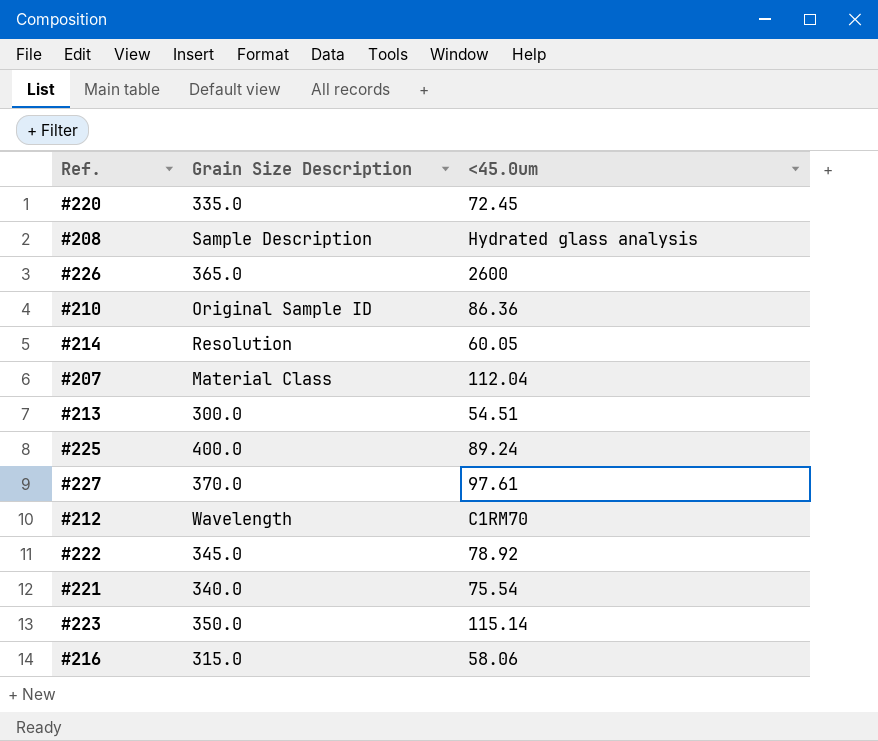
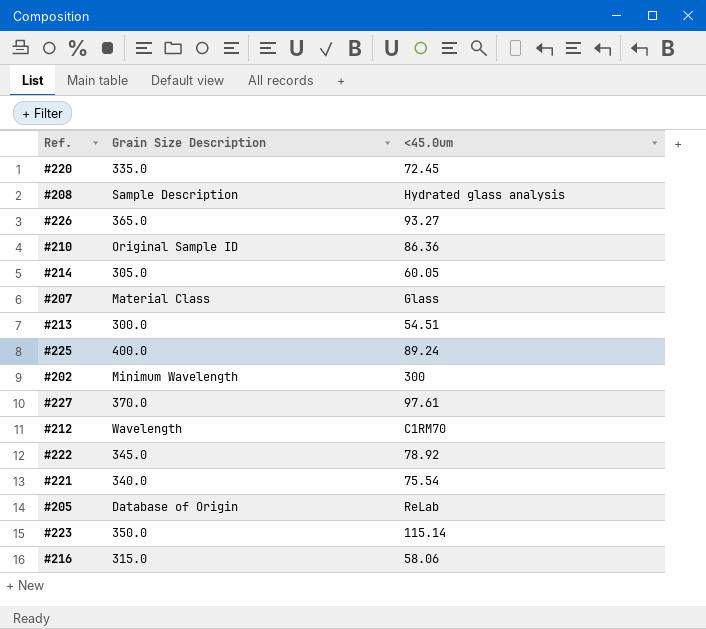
#226 | <45.0um: 2600 -> 93.27
#214 | Grain Size Description: Resolution -> 305.0
#207 | <45.0um: 112.04 -> Glass
row #202: none -> Minimum Wavelength | 300
row #205: none -> Database of Origin | ReLab

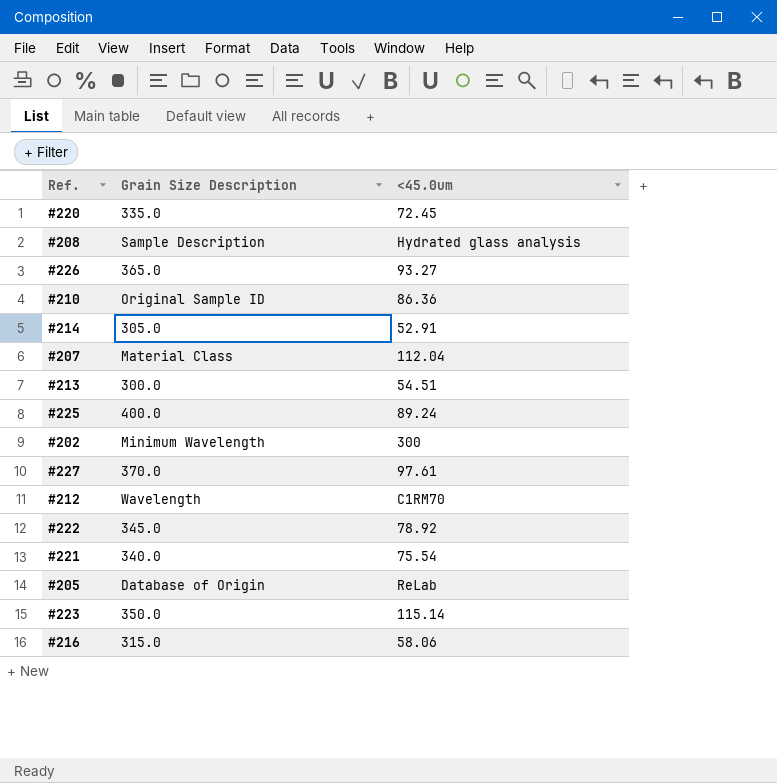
#214 | <45.0um: 60.05 -> 52.91
#207 | <45.0um: Glass -> 112.04

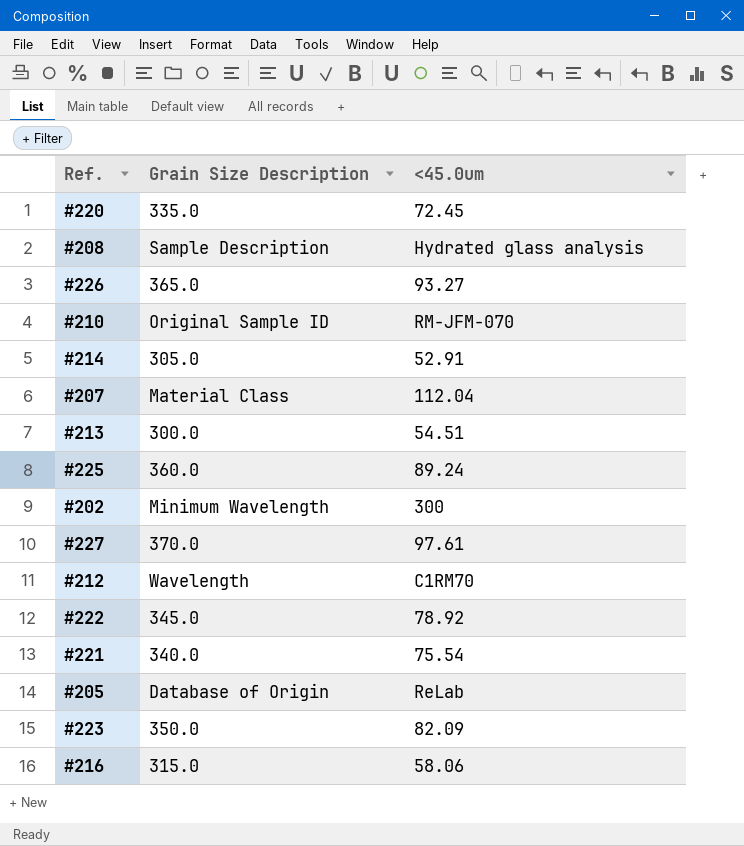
#210 | <45.0um: 86.36 -> RM-JFM-070
#225 | Grain Size Description: 400.0 -> 360.0
#223 | <45.0um: 115.14 -> 82.09

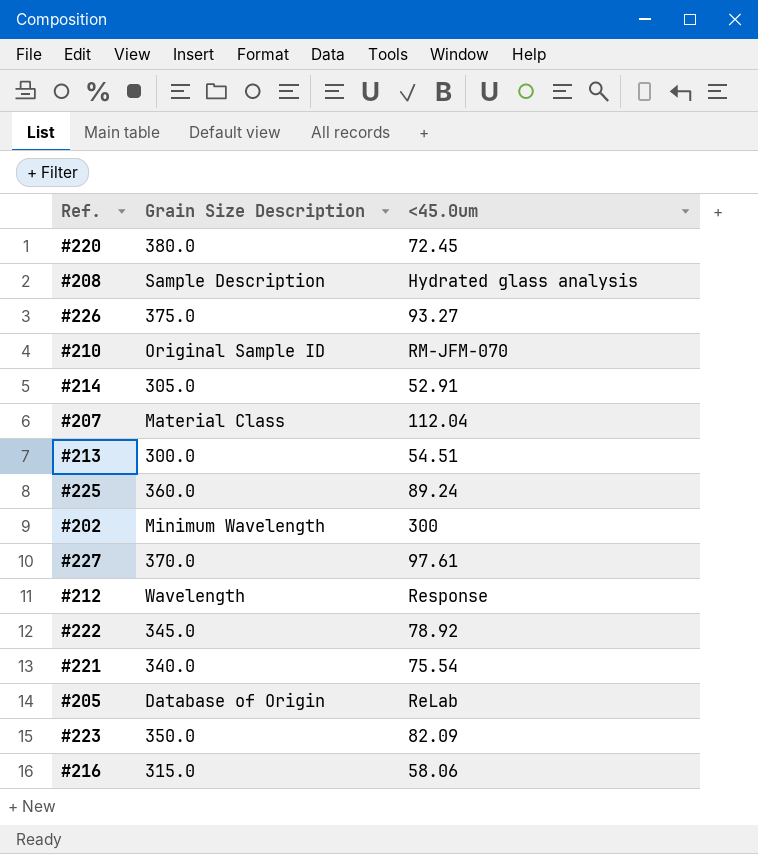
#220 | Grain Size Description: 335.0 -> 380.0
#226 | Grain Size Description: 365.0 -> 375.0
#212 | <45.0um: C1RM70 -> Response

